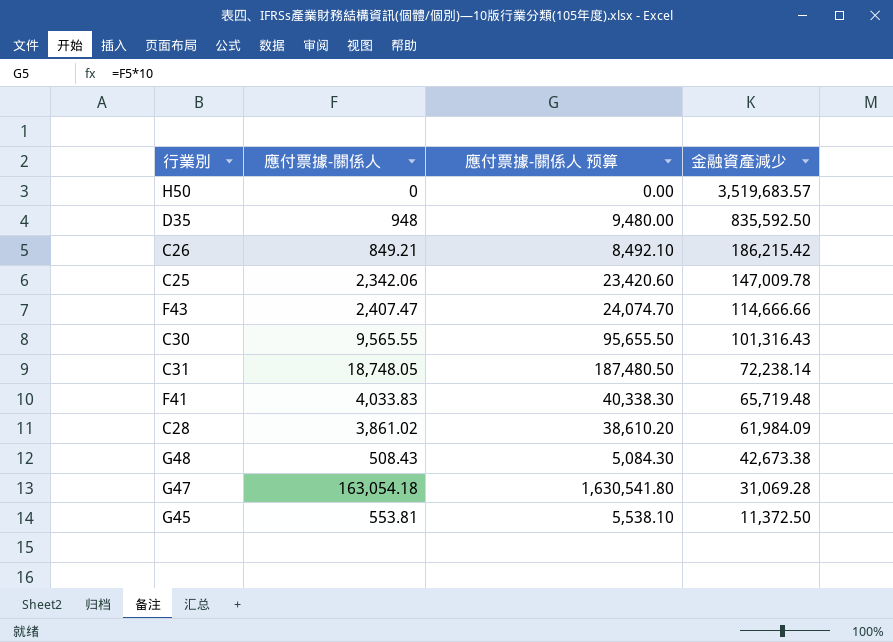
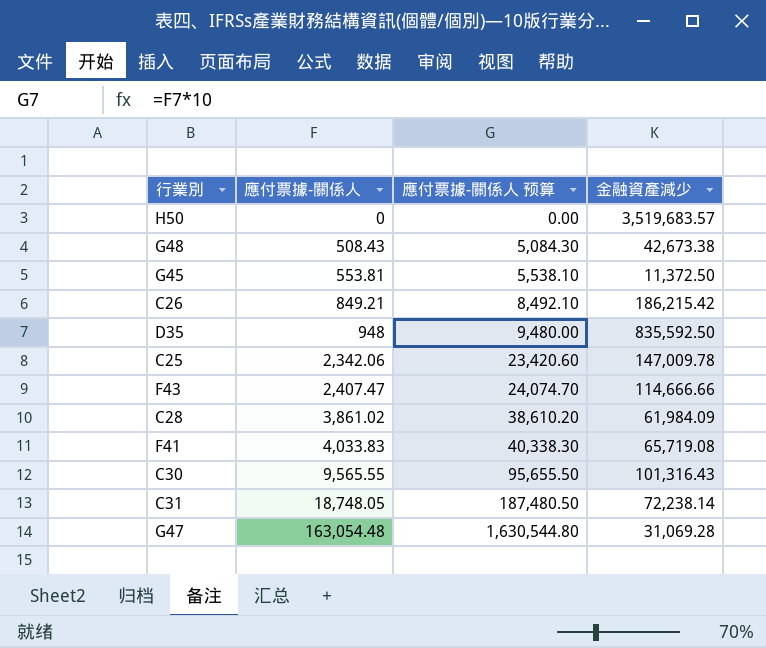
row order: 金融資產減少 descending -> 應付票據-關係人 ascending
F41 | 金融資產減少: 65,719.48 -> 65,719.08
G47 | 應付票據-關係人: 163,054.18 -> 163,054.48
G47 | 應付票據-關係人 预算: 1,630,541.80 -> 1,630,544.80

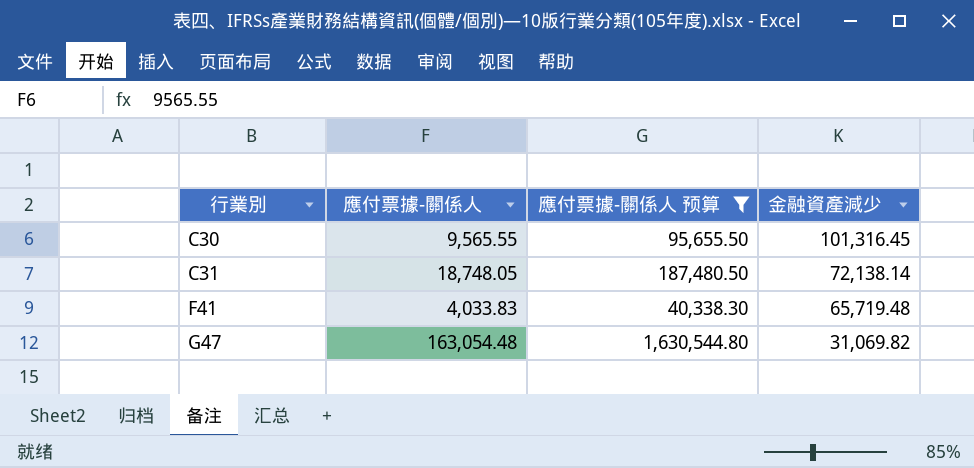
filter: none -> 應付票據-關係人 预算 >= 40,338.30
row order: 應付票據-關係人 ascending -> 行業別 ascending
C30 | 金融資產減少: 101,316.43 -> 101,316.45
C31 | 金融資產減少: 72,238.14 -> 72,138.14
F41 | 金融資產減少: 65,719.08 -> 65,719.48
G47 | 金融資產減少: 31,069.28 -> 31,069.82

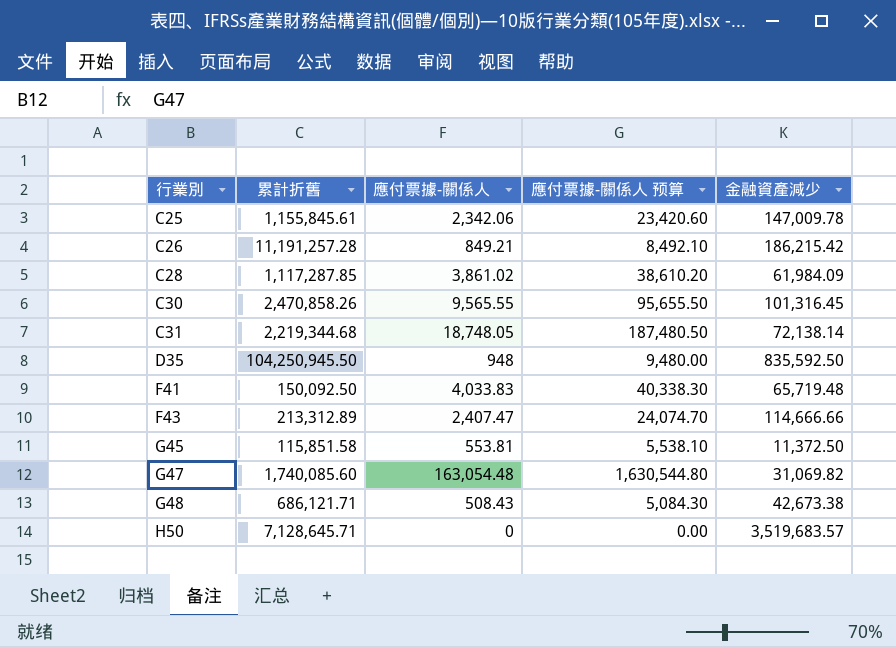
filter: 應付票據-關係人 预算 >= 40,338.30 -> none
column 累計折舊 | position: none -> 2

